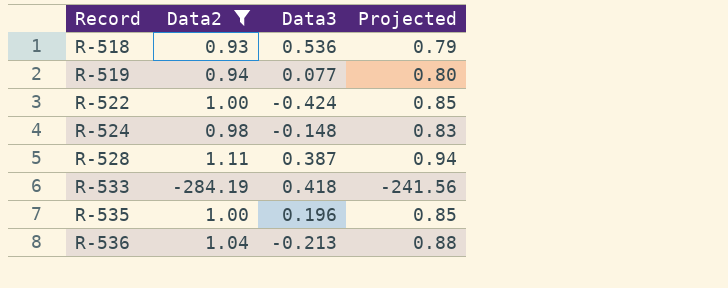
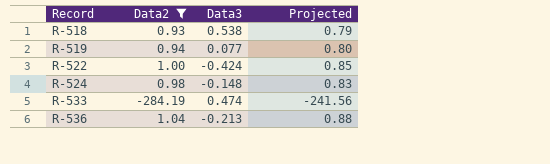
row R-528: 1.11 | 0.387 | 0.94 -> none
row R-535: 1.00 | 0.196 | 0.85 -> none
R-518 | Data3: 0.536 -> 0.538
R-533 | Data3: 0.418 -> 0.474

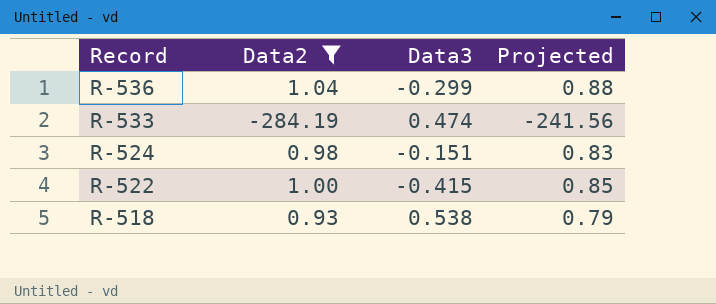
row order: Record ascending -> Record descending
row R-519: 0.94 | 0.077 | 0.80 -> none
R-536 | Data3: -0.213 -> -0.299
R-524 | Data3: -0.148 -> -0.151
R-522 | Data3: -0.424 -> -0.415

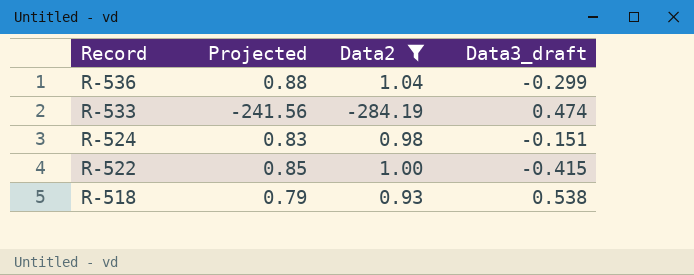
column Projected | position: 4 -> 2
column name: Data3 -> Data3_draft

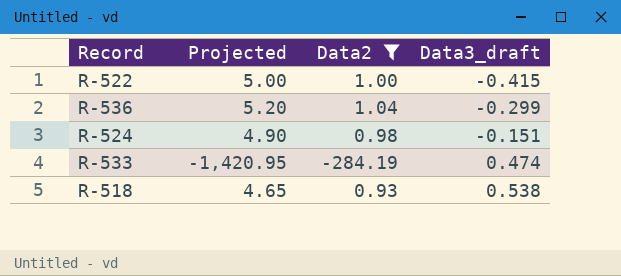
row order: Record descending -> Data3_draft ascending
column Projected | formula: [Data2] * 0.85 -> [Data2] * 5

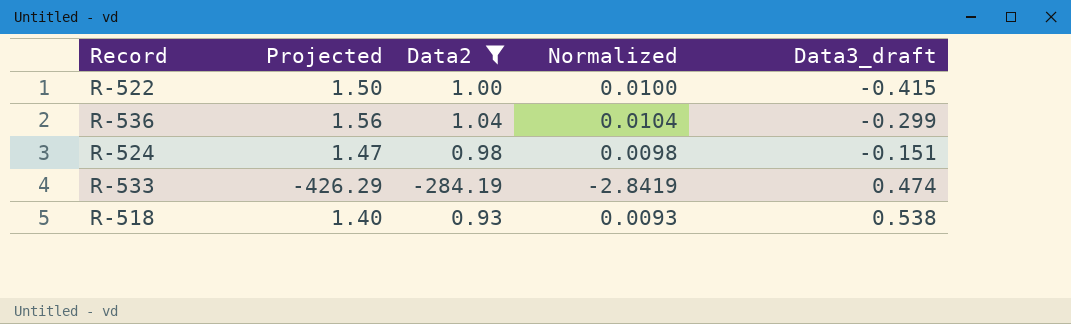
column Projected | formula: [Data2] * 5 -> [Data2] * 1.5
column Normalized | formula: none -> [Data2] * 0.01

